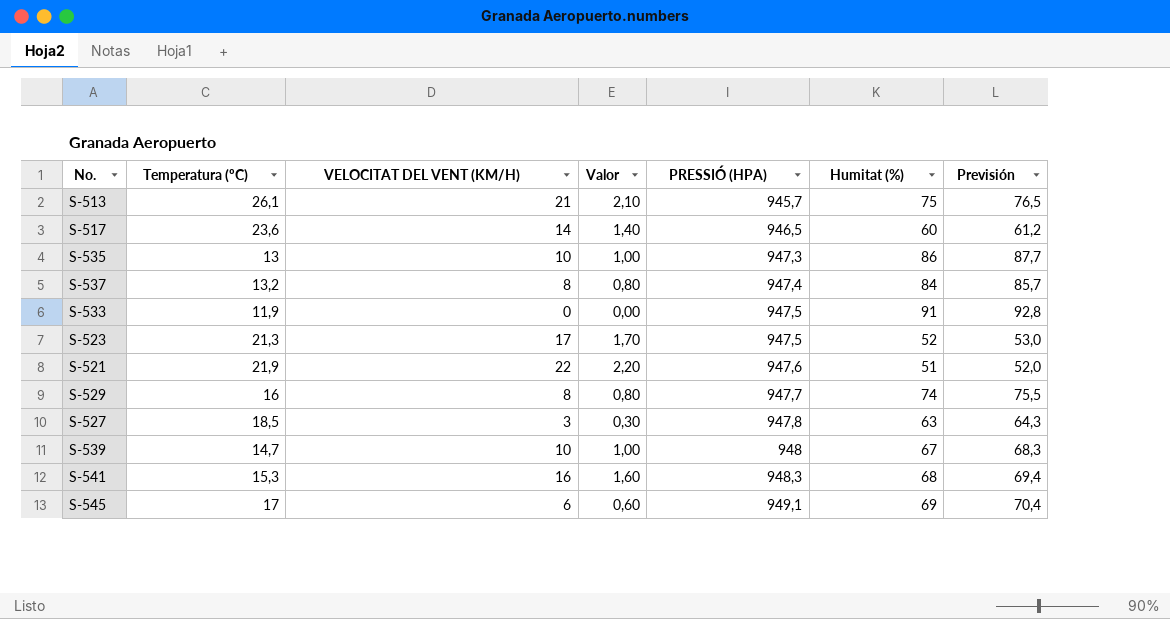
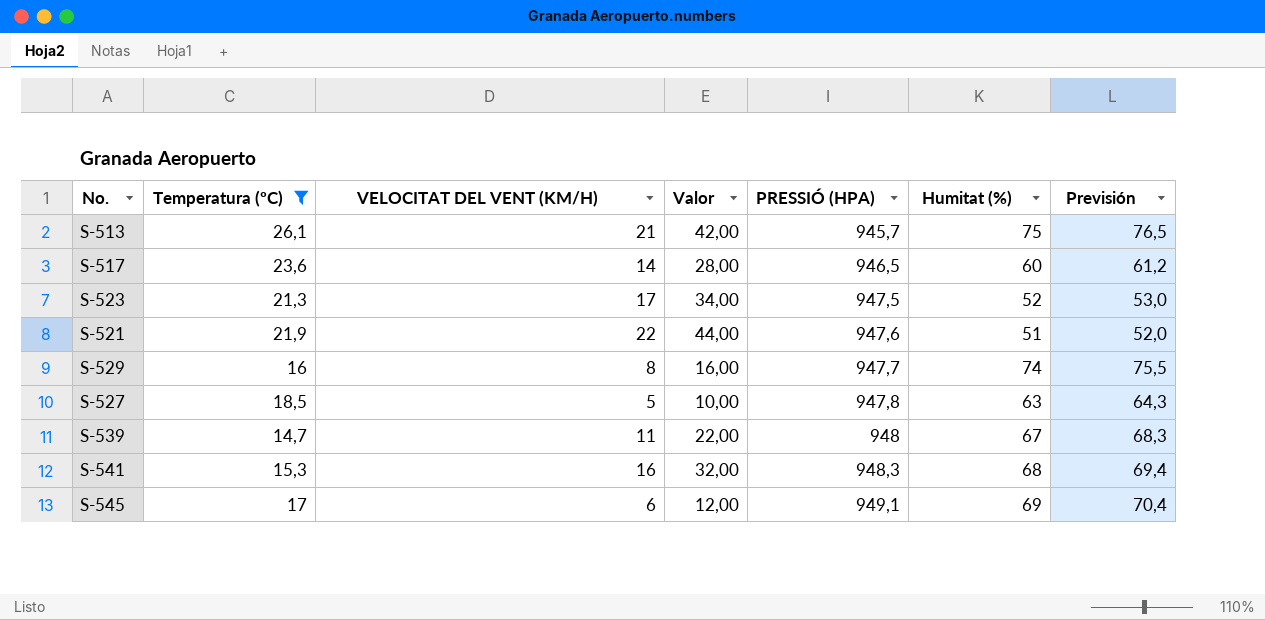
filter: none -> Temperatura (ºC) >= 14,7
column Valor | formula: [VELOCITAT DEL VENT (KM/H)] * 0,1 -> [VELOCITAT DEL VENT (KM/H)] * 2
S-527 | VELOCITAT DEL VENT (KM/H): 3 -> 5
S-539 | VELOCITAT DEL VENT (KM/H): 10 -> 11

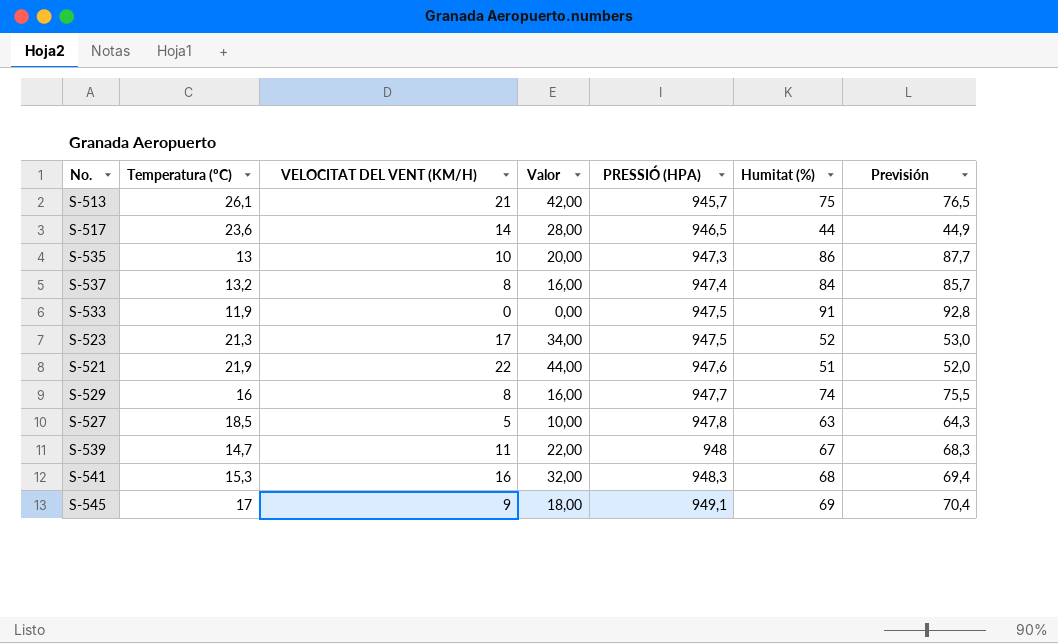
filter: Temperatura (ºC) >= 14,7 -> none
S-517 | Humitat (%): 60 -> 44
S-517 | Previsión: 61,2 -> 44,9
S-545 | VELOCITAT DEL VENT (KM/H): 6 -> 9
S-545 | Valor: 12,00 -> 18,00

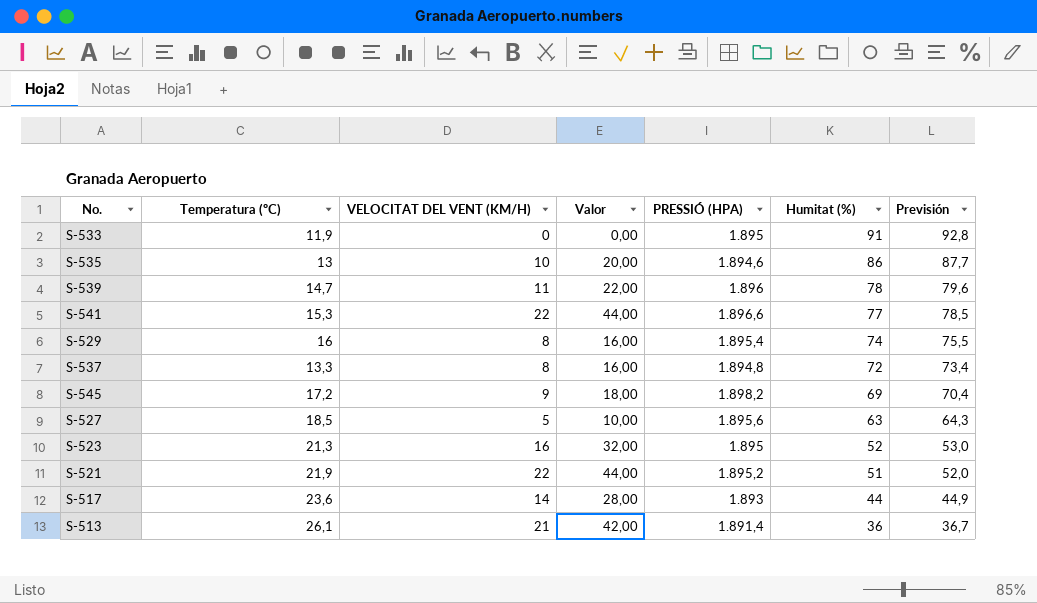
row order: PRESSIÓ (HPA) ascending -> Humitat (%) descending
S-533 | PRESSIÓ (HPA): 947,5 -> 1.895
S-535 | PRESSIÓ (HPA): 947,3 -> 1.894,6
S-539 | PRESSIÓ (HPA): 948 -> 1.896
S-539 | Humitat (%): 67 -> 78
S-539 | Previsión: 68,3 -> 79,6
S-541 | VELOCITAT DEL VENT (KM/H): 16 -> 22
S-541 | Valor: 32,00 -> 44,00
S-541 | PRESSIÓ (HPA): 948,3 -> 1.896,6
S-541 | Humitat (%): 68 -> 77
S-541 | Previsión: 69,4 -> 78,5
S-529 | PRESSIÓ (HPA): 947,7 -> 1.895,4
S-537 | Temperatura (ºC): 13,2 -> 13,3
S-537 | PRESSIÓ (HPA): 947,4 -> 1.894,8
S-537 | Humitat (%): 84 -> 72
S-537 | Previsión: 85,7 -> 73,4
S-545 | Temperatura (ºC): 17 -> 17,2
S-545 | PRESSIÓ (HPA): 949,1 -> 1.898,2
S-527 | PRESSIÓ (HPA): 947,8 -> 1.895,6
S-523 | VELOCITAT DEL VENT (KM/H): 17 -> 16
S-523 | Valor: 34,00 -> 32,00
S-523 | PRESSIÓ (HPA): 947,5 -> 1.895
S-521 | PRESSIÓ (HPA): 947,6 -> 1.895,2
S-517 | PRESSIÓ (HPA): 946,5 -> 1.893
S-513 | PRESSIÓ (HPA): 945,7 -> 1.891,4
S-513 | Humitat (%): 75 -> 36
S-513 | Previsión: 76,5 -> 36,7

